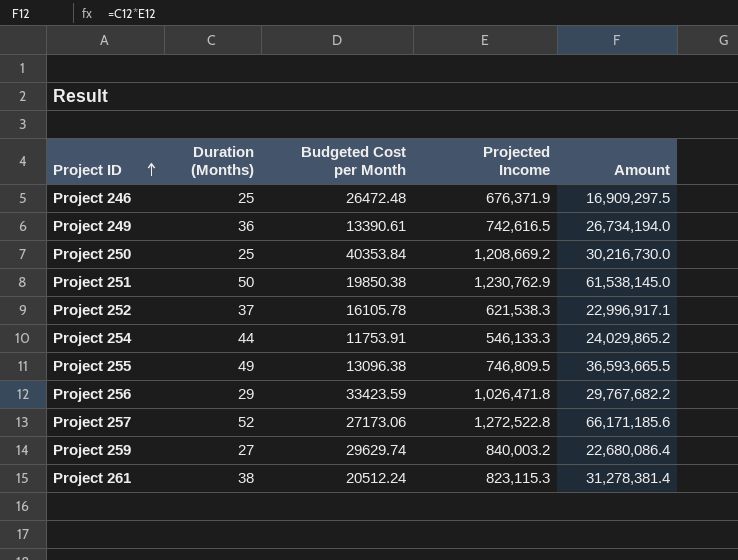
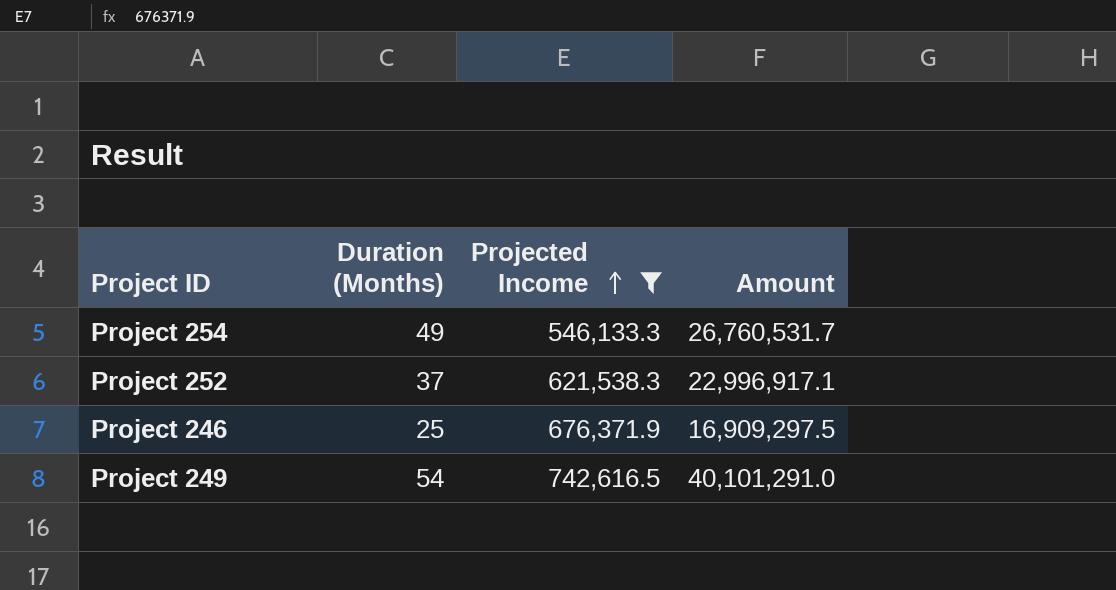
filter: none -> Projected Income <= 742,616.5
row order: Project ID ascending -> Projected Income ascending
column Budgeted Cost per Month | position: 3 -> none
Project 254 | Duration (Months): 44 -> 49
Project 254 | Amount: 24,029,865.2 -> 26,760,531.7
Project 249 | Duration (Months): 36 -> 54
Project 249 | Amount: 26,734,194.0 -> 40,101,291.0

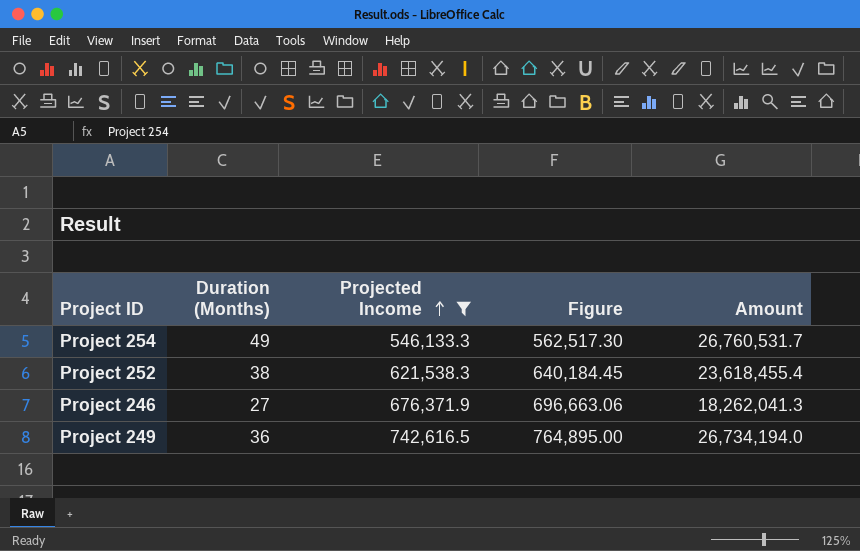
column Figure | formula: none -> [Projected Income] * 1.03
Project 252 | Duration (Months): 37 -> 38
Project 252 | Amount: 22,996,917.1 -> 23,618,455.4
Project 246 | Duration (Months): 25 -> 27
Project 246 | Amount: 16,909,297.5 -> 18,262,041.3
Project 249 | Duration (Months): 54 -> 36
Project 249 | Amount: 40,101,291.0 -> 26,734,194.0

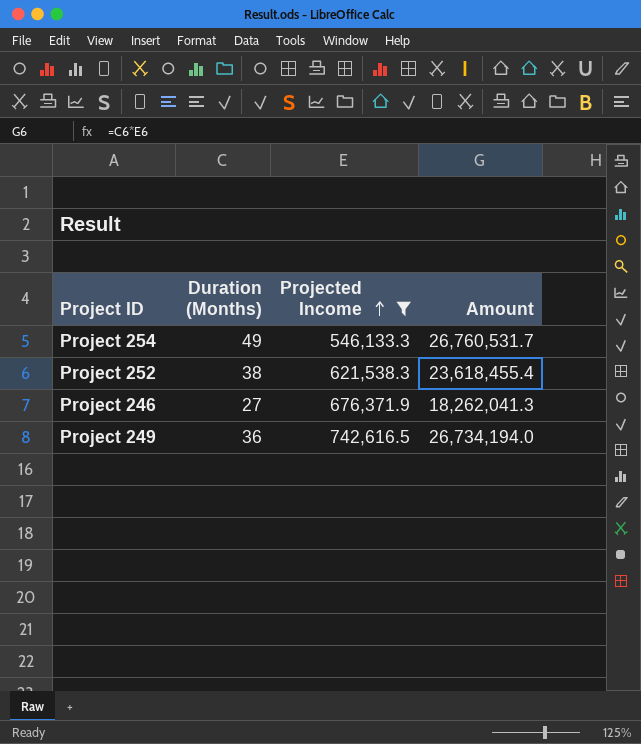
column Figure | formula: [Projected Income] * 1.03 -> none

